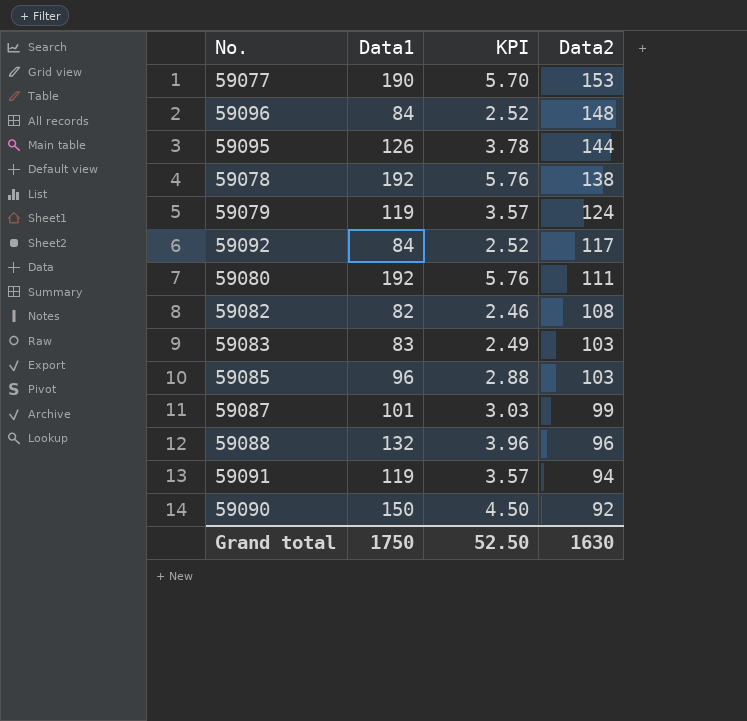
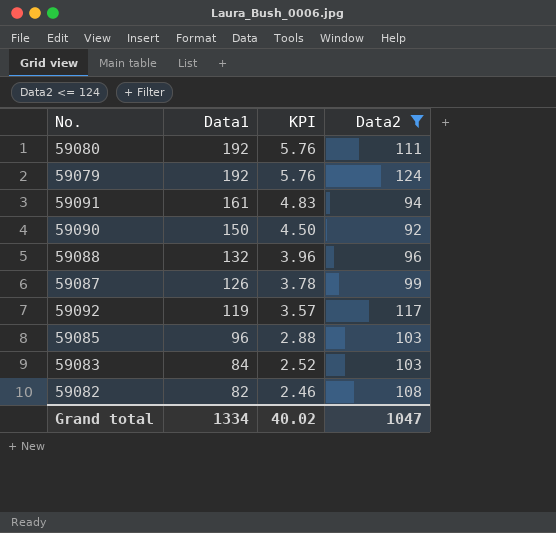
filter: none -> Data2 <= 124
row order: Data2 descending -> Data1 descending
59079 | Data1: 119 -> 192
59079 | KPI: 3.57 -> 5.76
59091 | Data1: 119 -> 161
59091 | KPI: 3.57 -> 4.83
59087 | Data1: 101 -> 126
59087 | KPI: 3.03 -> 3.78
59092 | Data1: 84 -> 119
59092 | KPI: 2.52 -> 3.57
59083 | Data1: 83 -> 84
59083 | KPI: 2.49 -> 2.52
Grand total | Data1: 1750 -> 1334
Grand total | KPI: 52.50 -> 40.02
Grand total | Data2: 1630 -> 1047

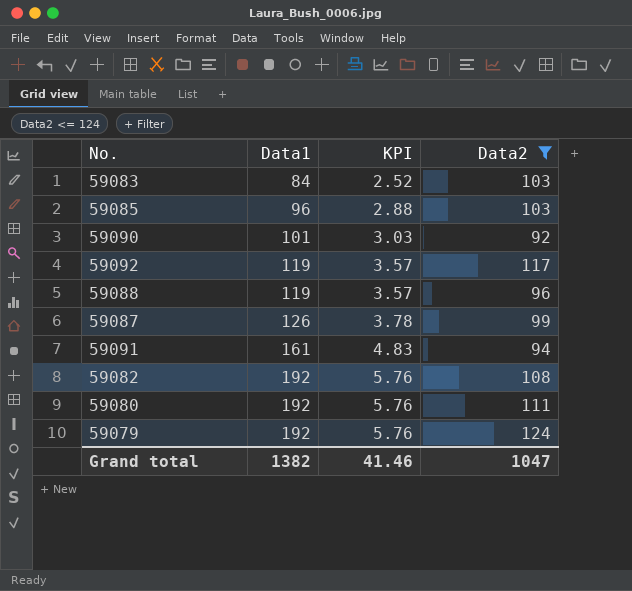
row order: Data1 descending -> Data1 ascending
59090 | Data1: 150 -> 101
59090 | KPI: 4.50 -> 3.03
59088 | Data1: 132 -> 119
59088 | KPI: 3.96 -> 3.57
59082 | Data1: 82 -> 192
59082 | KPI: 2.46 -> 5.76
Grand total | Data1: 1334 -> 1382
Grand total | KPI: 40.02 -> 41.46

